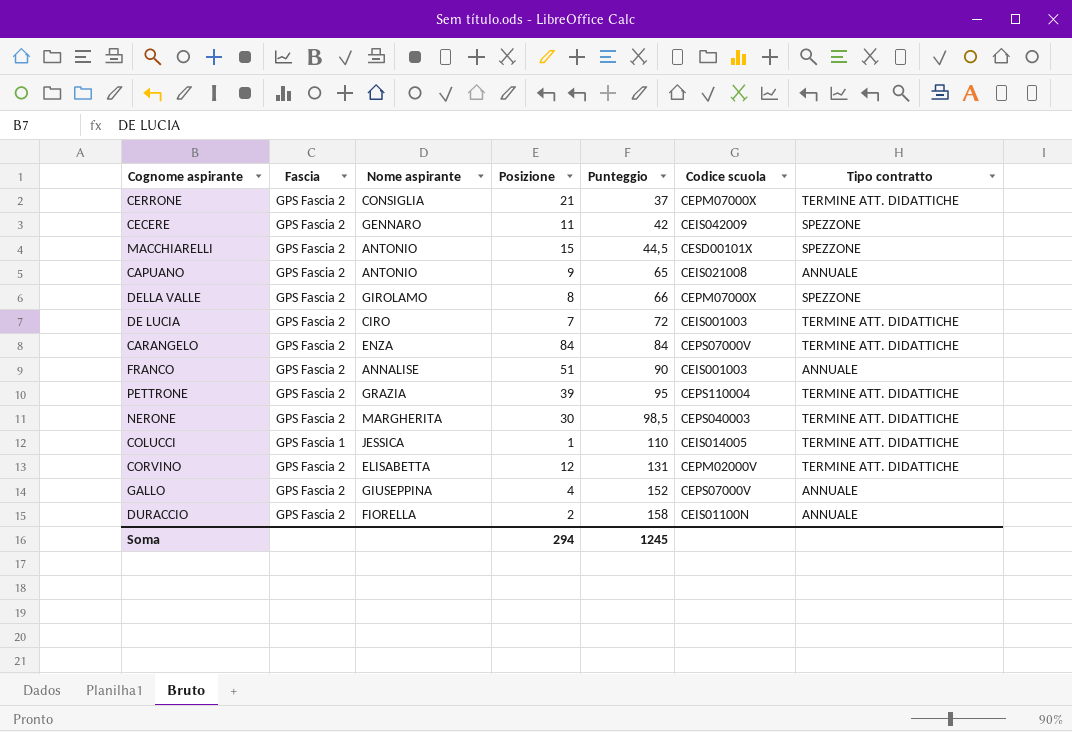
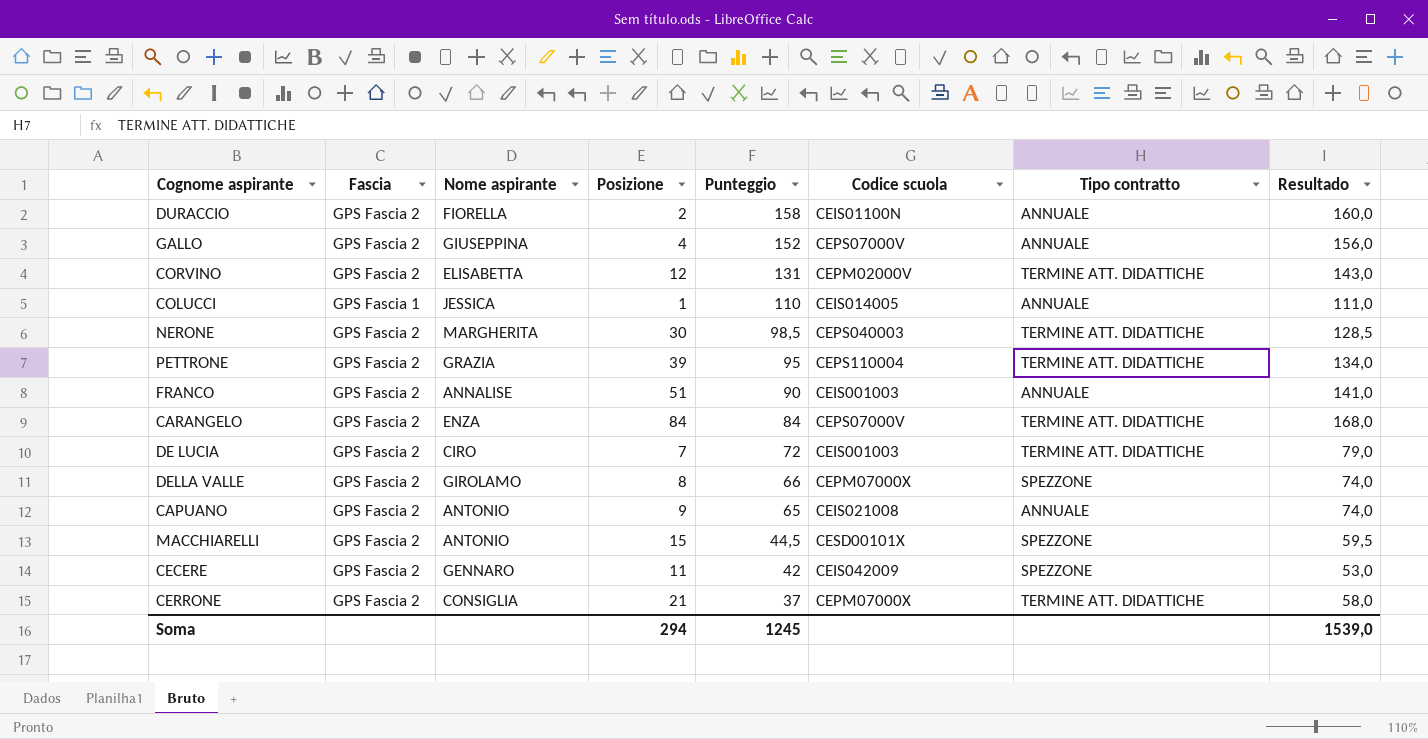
row order: Punteggio ascending -> Punteggio descending
column Resultado | formula: none -> [Posizione] + [Punteggio]
COLUCCI | Tipo contratto: TERMINE ATT. DIDATTICHE -> ANNUALE

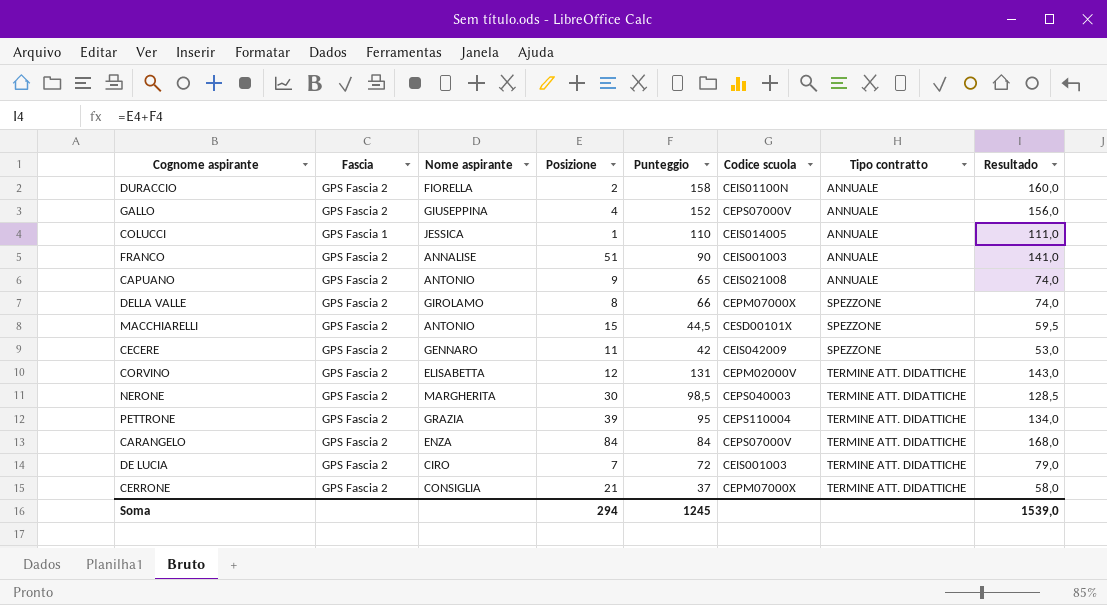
row order: Punteggio descending -> Tipo contratto ascending

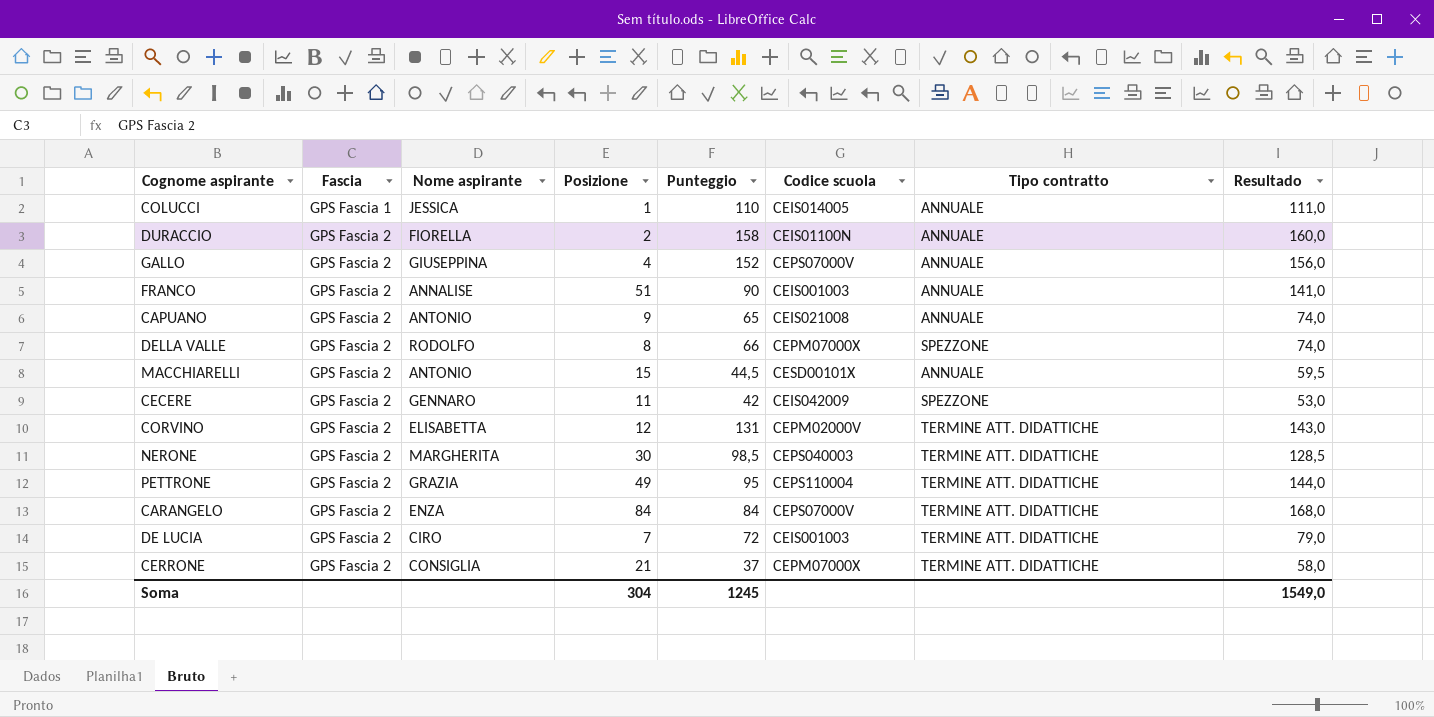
row order: Tipo contratto ascending -> Fascia ascending
DELLA VALLE | Nome aspirante: GIROLAMO -> RODOLFO
MACCHIARELLI | Tipo contratto: SPEZZONE -> ANNUALE
PETTRONE | Posizione: 39 -> 49
PETTRONE | Resultado: 134,0 -> 144,0
Soma | Posizione: 294 -> 304
Soma | Resultado: 1539,0 -> 1549,0

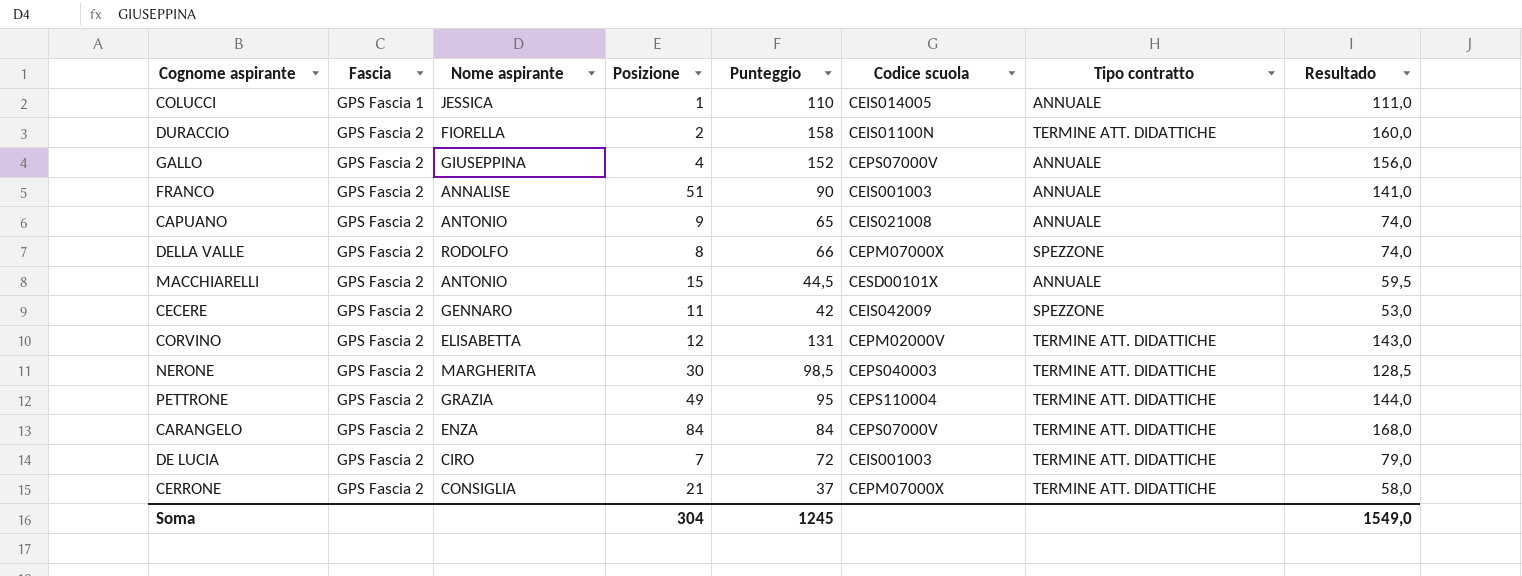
DURACCIO | Tipo contratto: ANNUALE -> TERMINE ATT. DIDATTICHE

